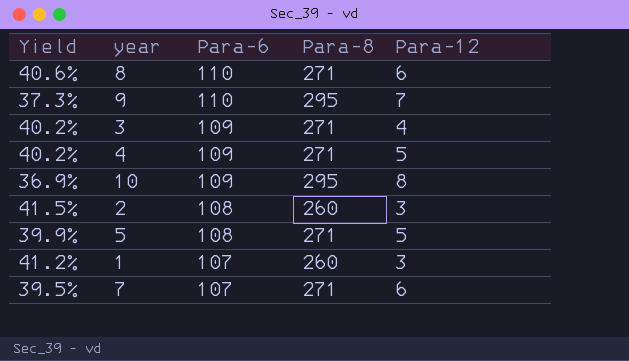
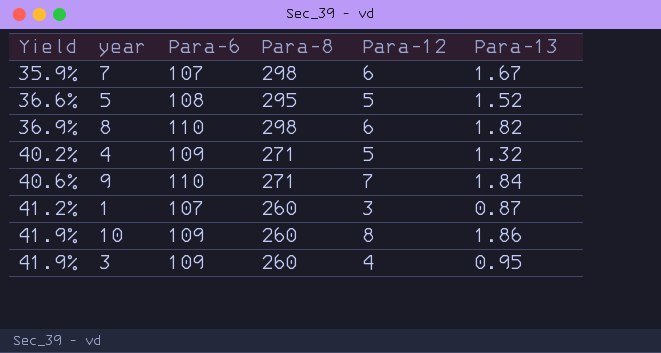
row order: Para-6 descending -> Yield ascending
column Para-13 | position: none -> 6
row 2: 41.5% | 108 | 260 | 3 -> none
7 | Yield: 39.5% -> 35.9%
7 | Para-8: 271 -> 298
5 | Yield: 39.9% -> 36.6%
5 | Para-8: 271 -> 295
8 | Yield: 40.6% -> 36.9%
8 | Para-8: 271 -> 298
9 | Yield: 37.3% -> 40.6%
9 | Para-8: 295 -> 271
10 | Yield: 36.9% -> 41.9%
10 | Para-8: 295 -> 260
3 | Yield: 40.2% -> 41.9%
3 | Para-8: 271 -> 260

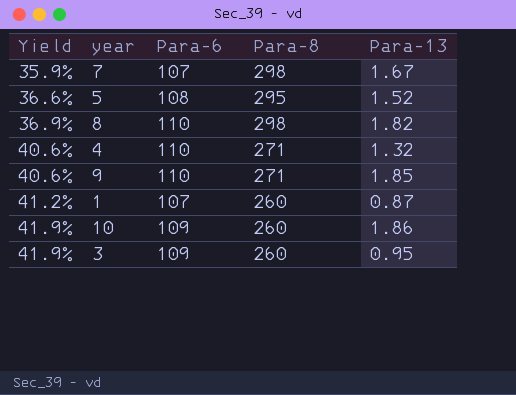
column Para-12 | position: 5 -> none
4 | Yield: 40.2% -> 40.6%
4 | Para-6: 109 -> 110
9 | Para-13: 1.84 -> 1.85

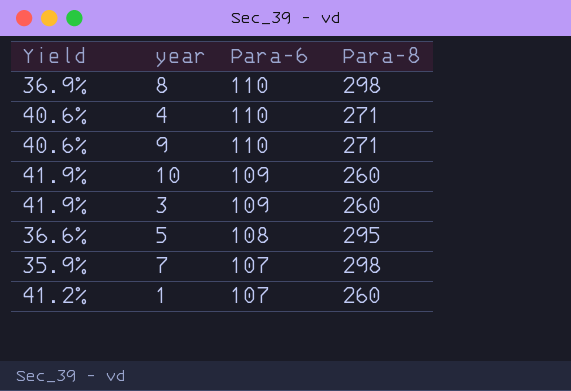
row order: Yield ascending -> Para-6 descending
column Para-13 | position: 5 -> none

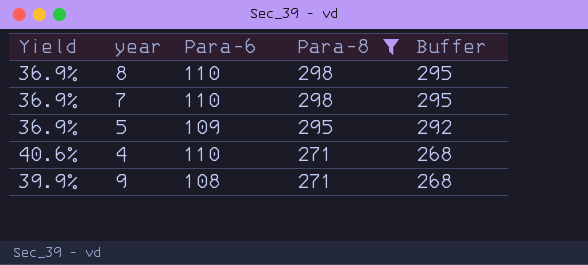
filter: none -> Para-8 != 260
row order: Para-6 descending -> Para-8 descending
column Buffer | formula: none -> [Para-8] - 3
7 | Yield: 35.9% -> 36.9%
7 | Para-6: 107 -> 110
5 | Yield: 36.6% -> 36.9%
5 | Para-6: 108 -> 109
9 | Yield: 40.6% -> 39.9%
9 | Para-6: 110 -> 108

